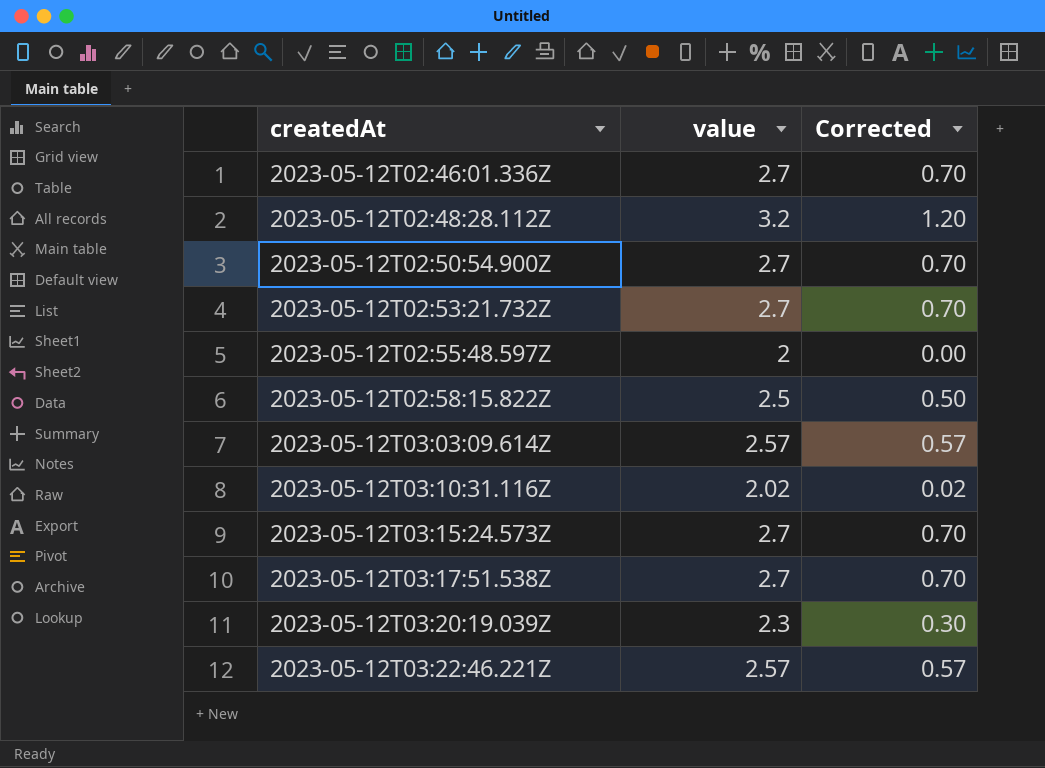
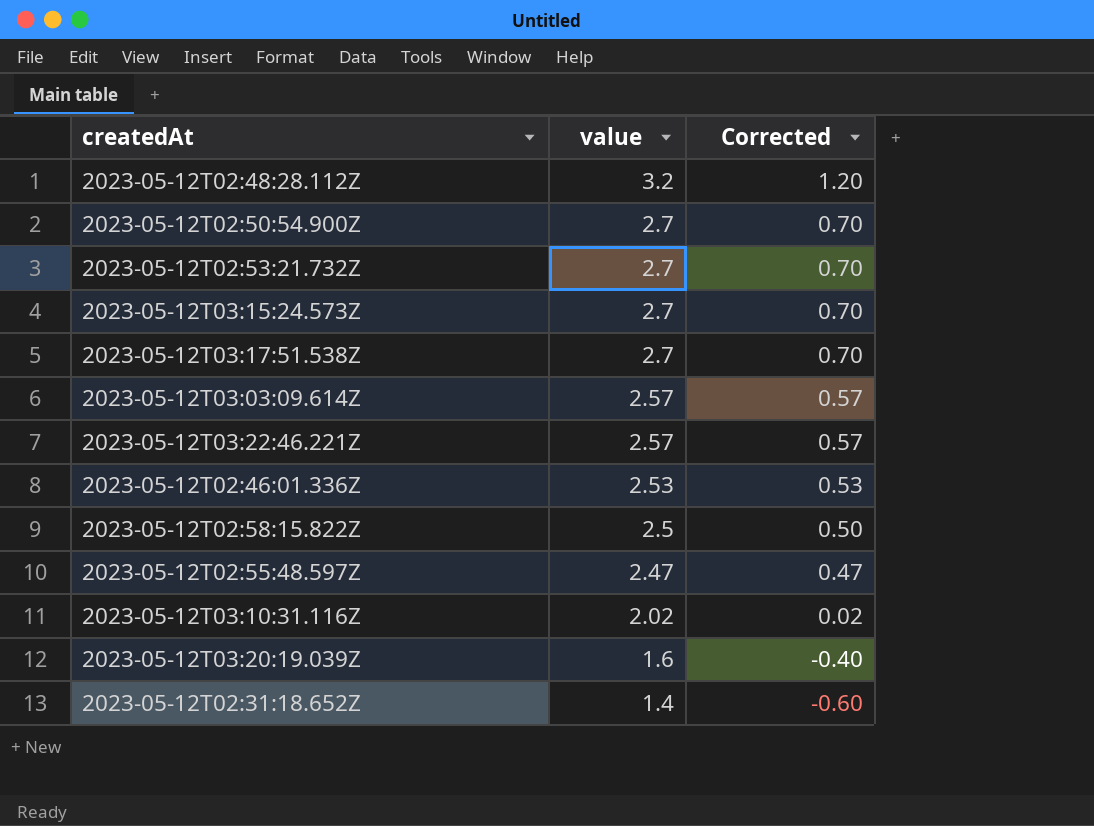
row order: createdAt ascending -> value descending
2023-05-12T02:46:01.336Z | value: 2.7 -> 2.53
2023-05-12T02:46:01.336Z | Corrected: 0.70 -> 0.53
2023-05-12T02:55:48.597Z | value: 2 -> 2.47
2023-05-12T02:55:48.597Z | Corrected: 0.00 -> 0.47
2023-05-12T03:20:19.039Z | value: 2.3 -> 1.6
2023-05-12T03:20:19.039Z | Corrected: 0.30 -> -0.40
row 2023-05-12T02:31:18.652Z: none -> 1.4 | -0.60

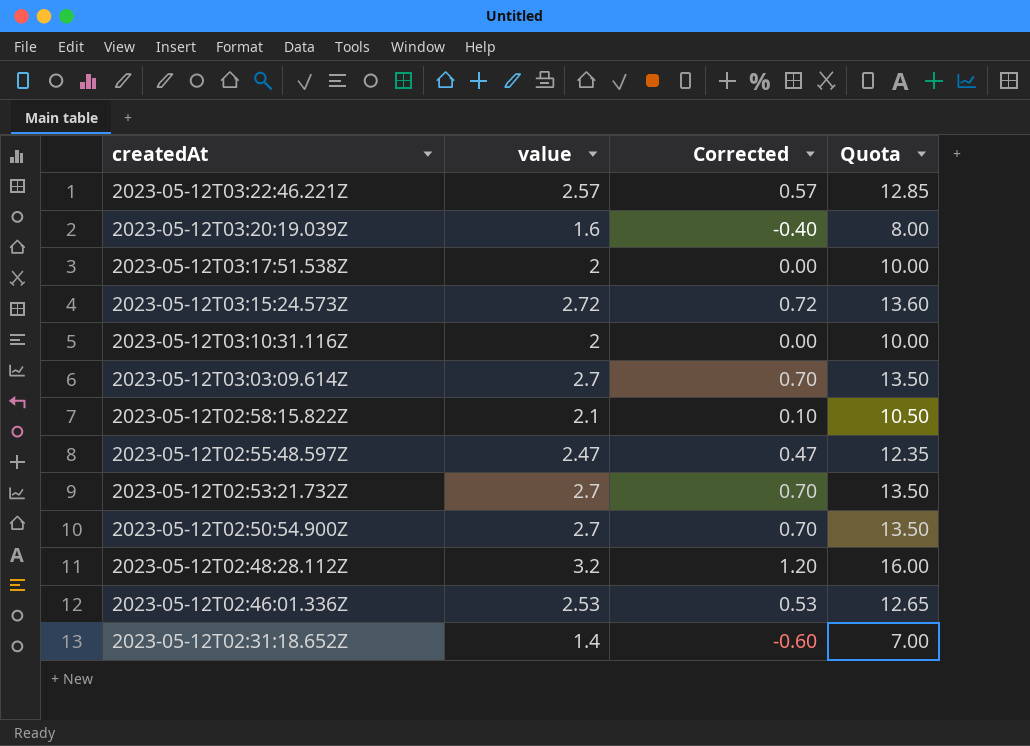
row order: value descending -> createdAt descending
column Quota | formula: none -> [value] * 5
2023-05-12T03:17:51.538Z | value: 2.7 -> 2
2023-05-12T03:17:51.538Z | Corrected: 0.70 -> 0.00
2023-05-12T03:15:24.573Z | value: 2.7 -> 2.72
2023-05-12T03:15:24.573Z | Corrected: 0.70 -> 0.72
2023-05-12T03:10:31.116Z | value: 2.02 -> 2
2023-05-12T03:10:31.116Z | Corrected: 0.02 -> 0.00
2023-05-12T03:03:09.614Z | value: 2.57 -> 2.7
2023-05-12T03:03:09.614Z | Corrected: 0.57 -> 0.70
2023-05-12T02:58:15.822Z | value: 2.5 -> 2.1
2023-05-12T02:58:15.822Z | Corrected: 0.50 -> 0.10

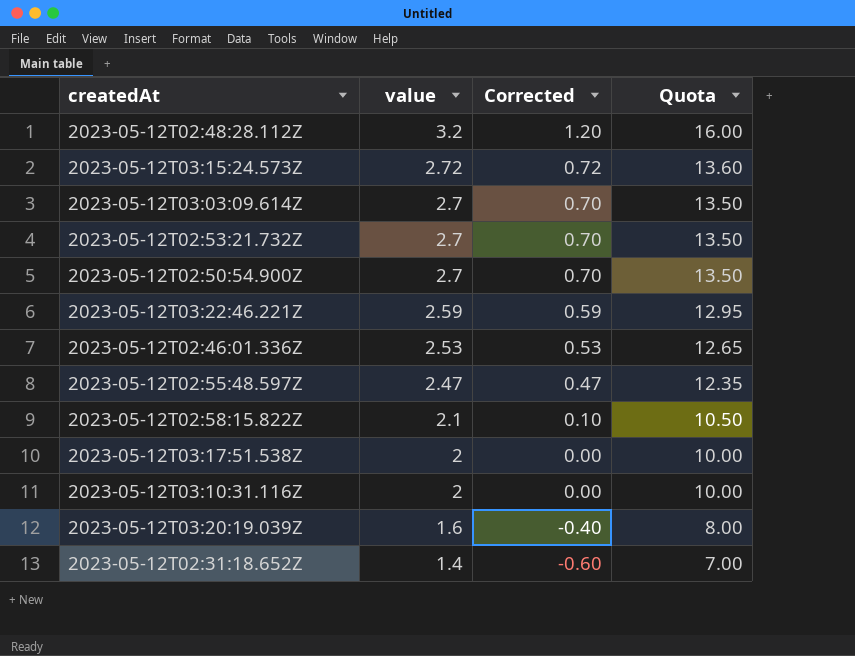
row order: createdAt descending -> value descending
2023-05-12T03:22:46.221Z | value: 2.57 -> 2.59
2023-05-12T03:22:46.221Z | Corrected: 0.57 -> 0.59
2023-05-12T03:22:46.221Z | Quota: 12.85 -> 12.95

